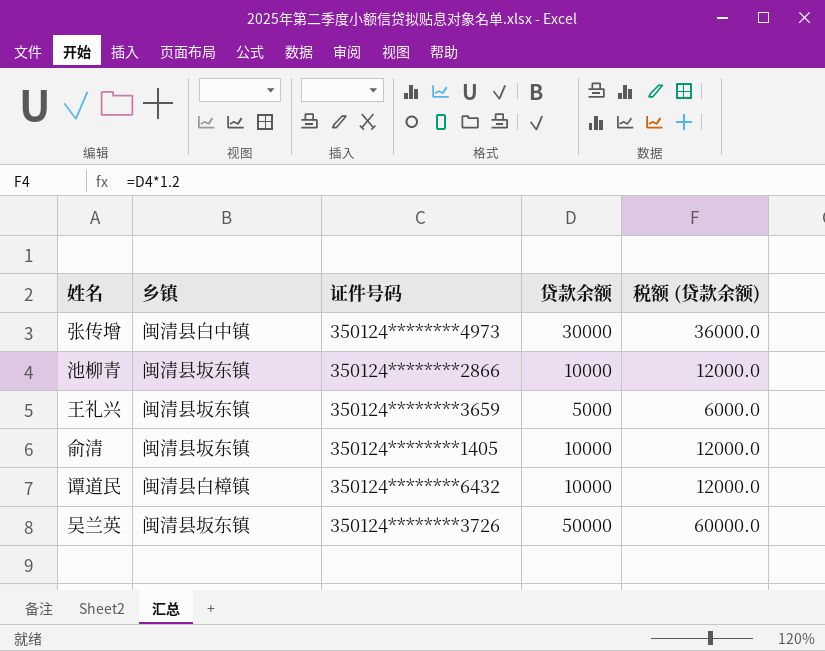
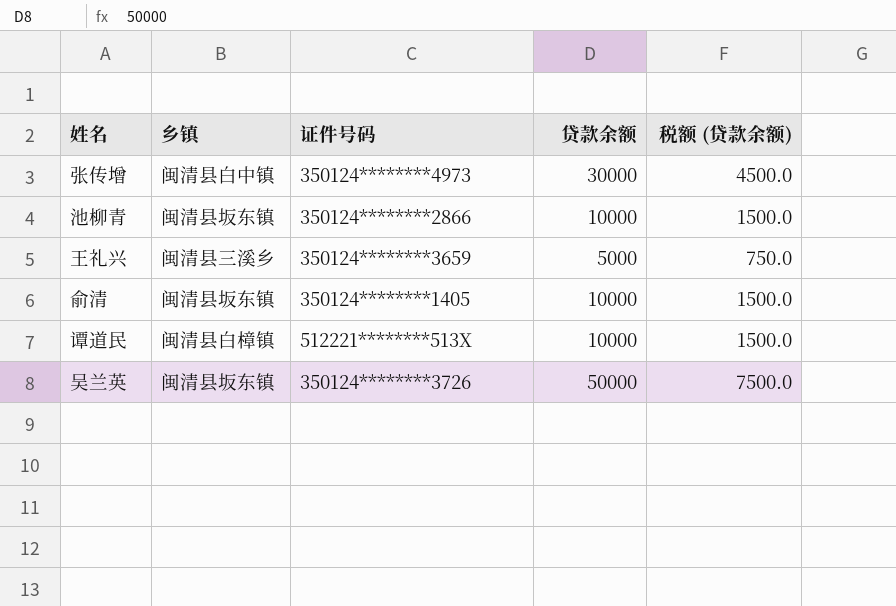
column 税额 (贷款余额) | formula: [贷款余额] * 1.2 -> [贷款余额] * 0.15
王礼兴 | 乡镇: 闽清县坂东镇 -> 闽清县三溪乡
谭道民 | 证件号码: 350124********6432 -> 512221********513X

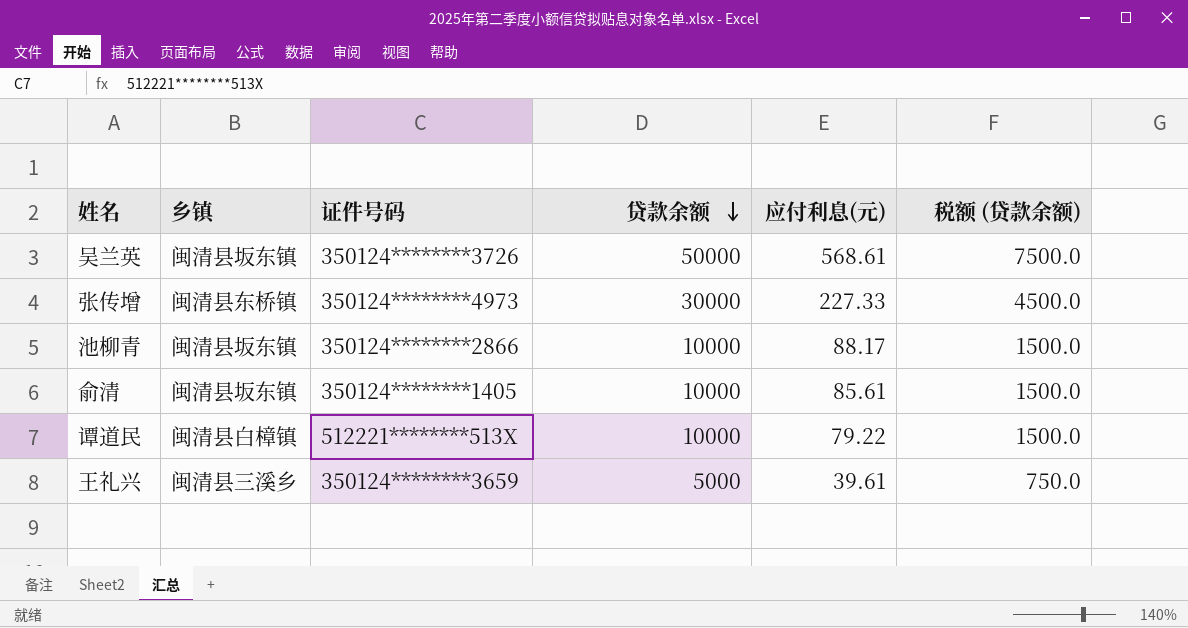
row order: none -> 贷款余额 descending
column 应付利息(元) | position: none -> 5
张传增 | 乡镇: 闽清县白中镇 -> 闽清县东桥镇

